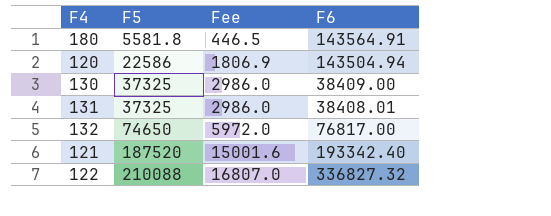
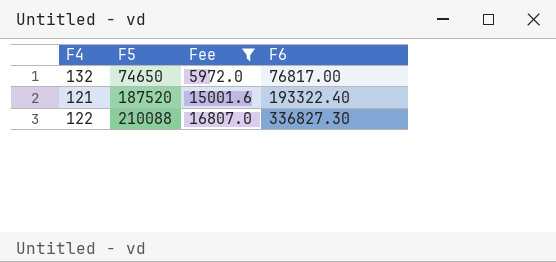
filter: none -> Fee >= 5972.0
121 | F6: 193342.40 -> 193322.40
122 | F6: 336827.32 -> 336827.30

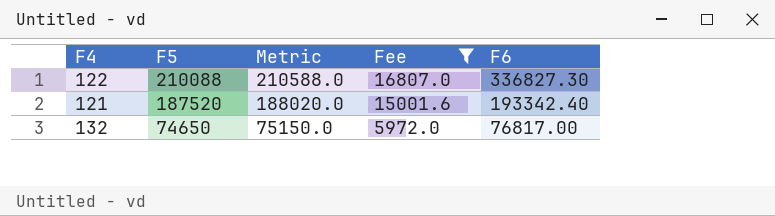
row order: F5 ascending -> F5 descending
column Metric | formula: none -> [F5] + 500
121 | F6: 193322.40 -> 193342.40

